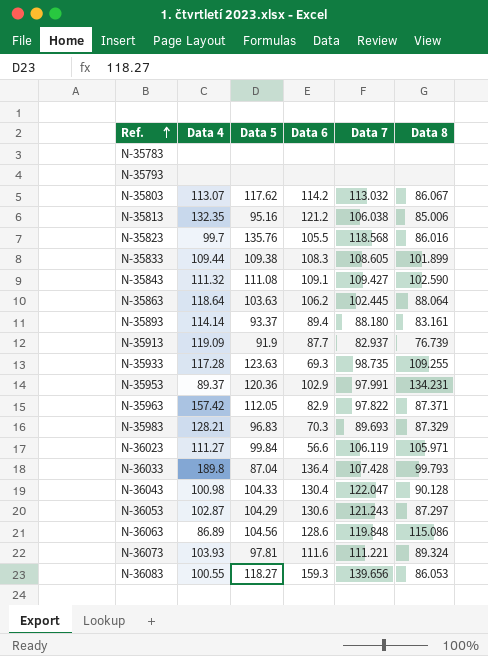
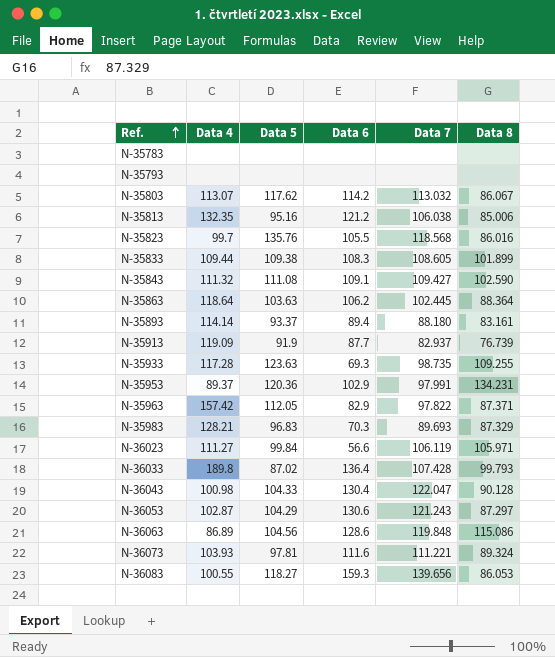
N-35863 | Data 8: 88.064 -> 88.364
N-36033 | Data 5: 87.04 -> 87.02

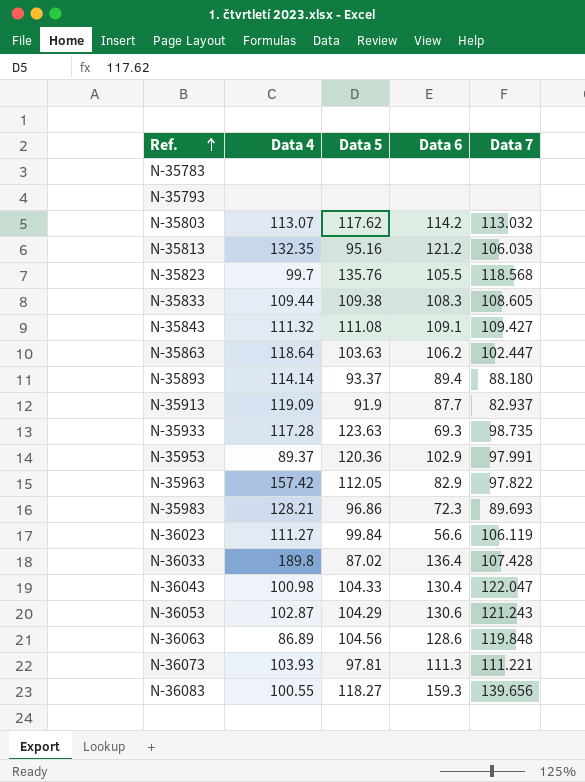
column Data 8 | position: 6 -> none
N-35863 | Data 7: 102.445 -> 102.447
N-35983 | Data 5: 96.83 -> 96.86
N-35983 | Data 6: 70.3 -> 72.3
N-36073 | Data 6: 111.6 -> 111.3

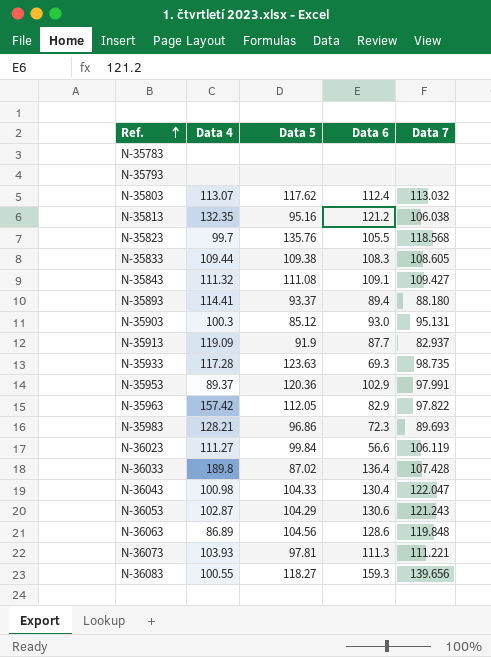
row N-35863: 118.64 | 103.63 | 106.2 | 102.447 -> none
N-35803 | Data 6: 114.2 -> 112.4
N-35893 | Data 4: 114.14 -> 114.41
row N-35903: none -> 100.3 | 85.12 | 93.0 | 95.131

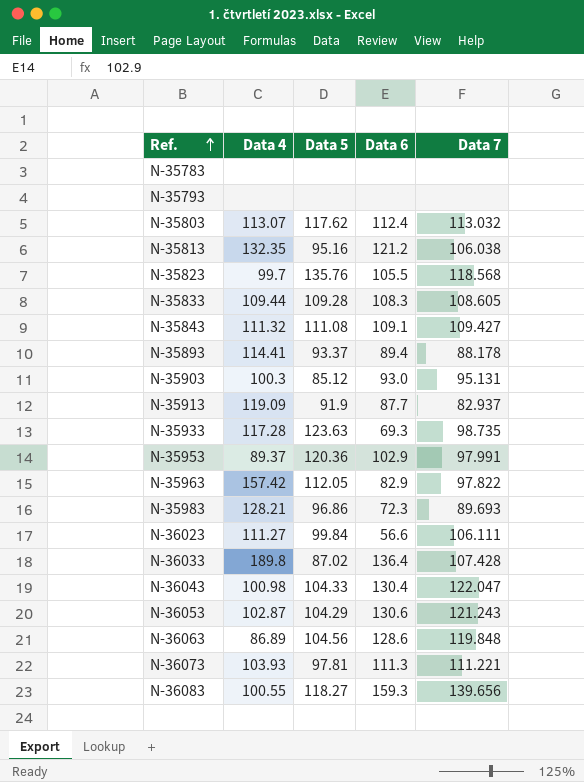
N-35833 | Data 5: 109.38 -> 109.28
N-35893 | Data 7: 88.180 -> 88.178
N-36023 | Data 7: 106.119 -> 106.111

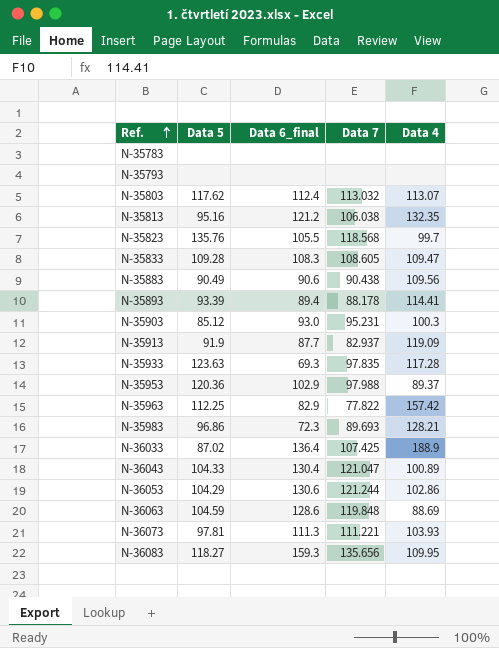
column name: Data 6 -> Data 6_final
column Data 4 | position: 2 -> 5
row N-35843: 111.32 | 111.08 | 109.1 | 109.427 -> none
row N-36023: 111.27 | 99.84 | 56.6 | 106.111 -> none
N-35833 | Data 4: 109.44 -> 109.47
row N-35883: none -> 90.49 | 90.6 | 90.438 | 109.56
N-35893 | Data 5: 93.37 -> 93.39
N-35903 | Data 7: 95.131 -> 95.231
N-35933 | Data 7: 98.735 -> 97.835
N-35953 | Data 7: 97.991 -> 97.988
N-35963 | Data 5: 112.05 -> 112.25
N-35963 | Data 7: 97.822 -> 77.822
N-36033 | Data 7: 107.428 -> 107.425
N-36033 | Data 4: 189.8 -> 188.9
N-36043 | Data 7: 122.047 -> 121.047
N-36043 | Data 4: 100.98 -> 100.89
N-36053 | Data 7: 121.243 -> 121.244
N-36053 | Data 4: 102.87 -> 102.86
N-36063 | Data 5: 104.56 -> 104.59
N-36063 | Data 4: 86.89 -> 88.69
N-36083 | Data 7: 139.656 -> 135.656
N-36083 | Data 4: 100.55 -> 109.95

